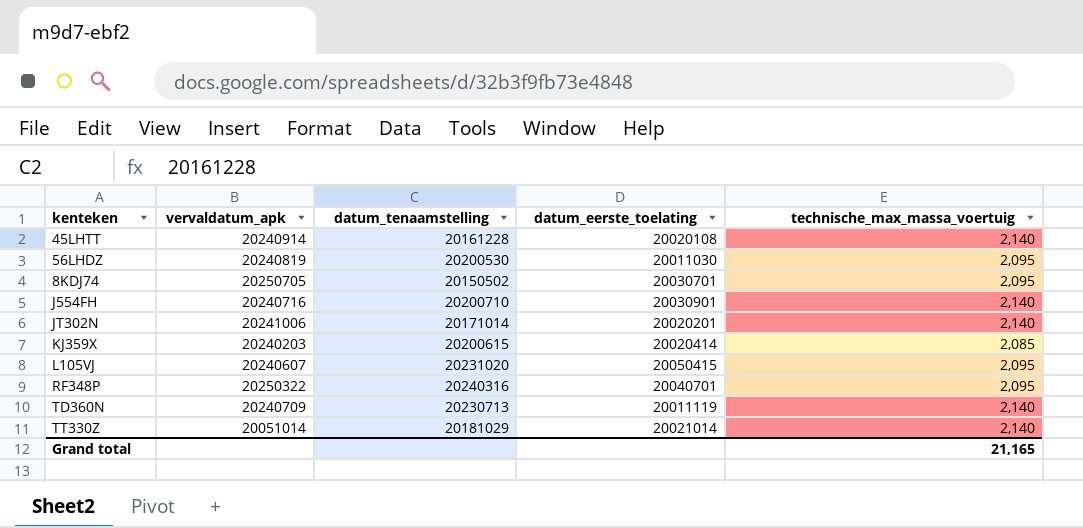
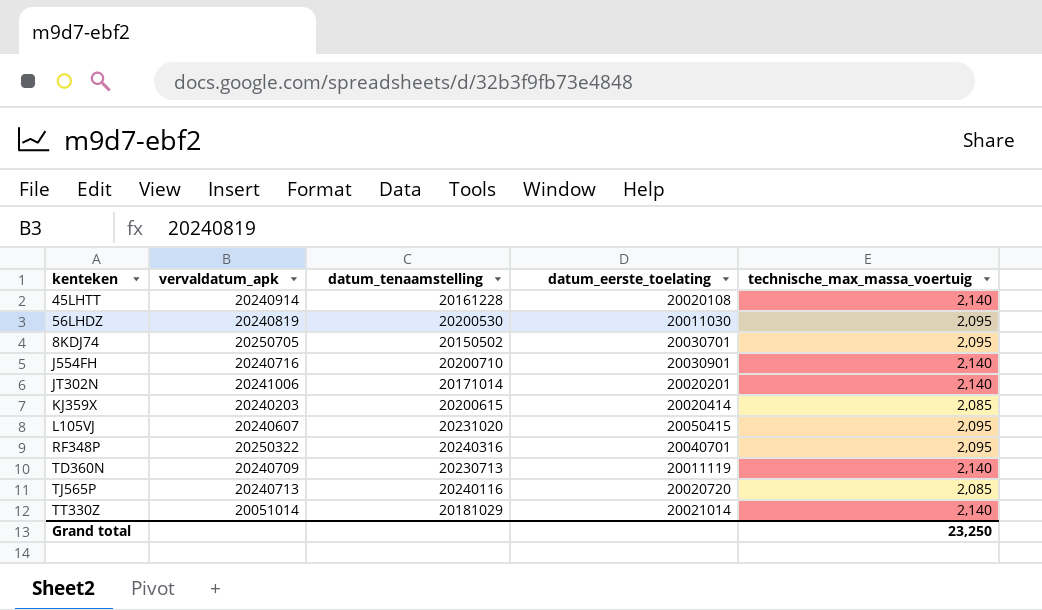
row TJ565P: none -> 20240713 | 20240116 | 20020720 | 2,085
Grand total | technische_max_massa_voertuig: 21,165 -> 23,250

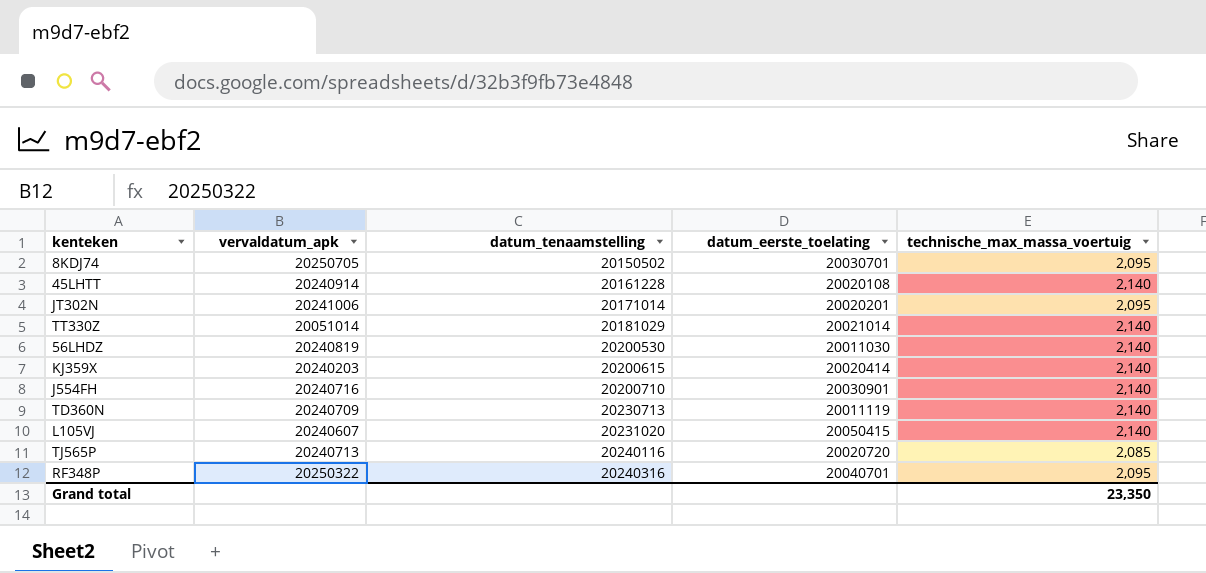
row order: none -> datum_tenaamstelling ascending
JT302N | technische_max_massa_voertuig: 2,140 -> 2,095
56LHDZ | technische_max_massa_voertuig: 2,095 -> 2,140
KJ359X | technische_max_massa_voertuig: 2,085 -> 2,140
L105VJ | technische_max_massa_voertuig: 2,095 -> 2,140
Grand total | technische_max_massa_voertuig: 23,250 -> 23,350

